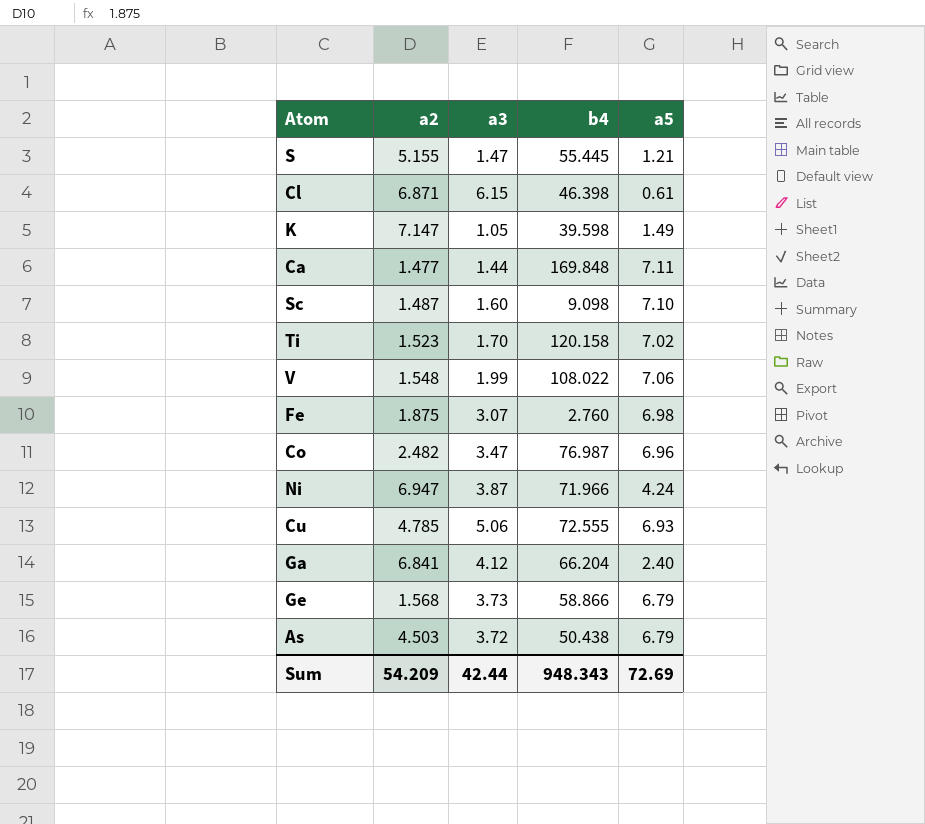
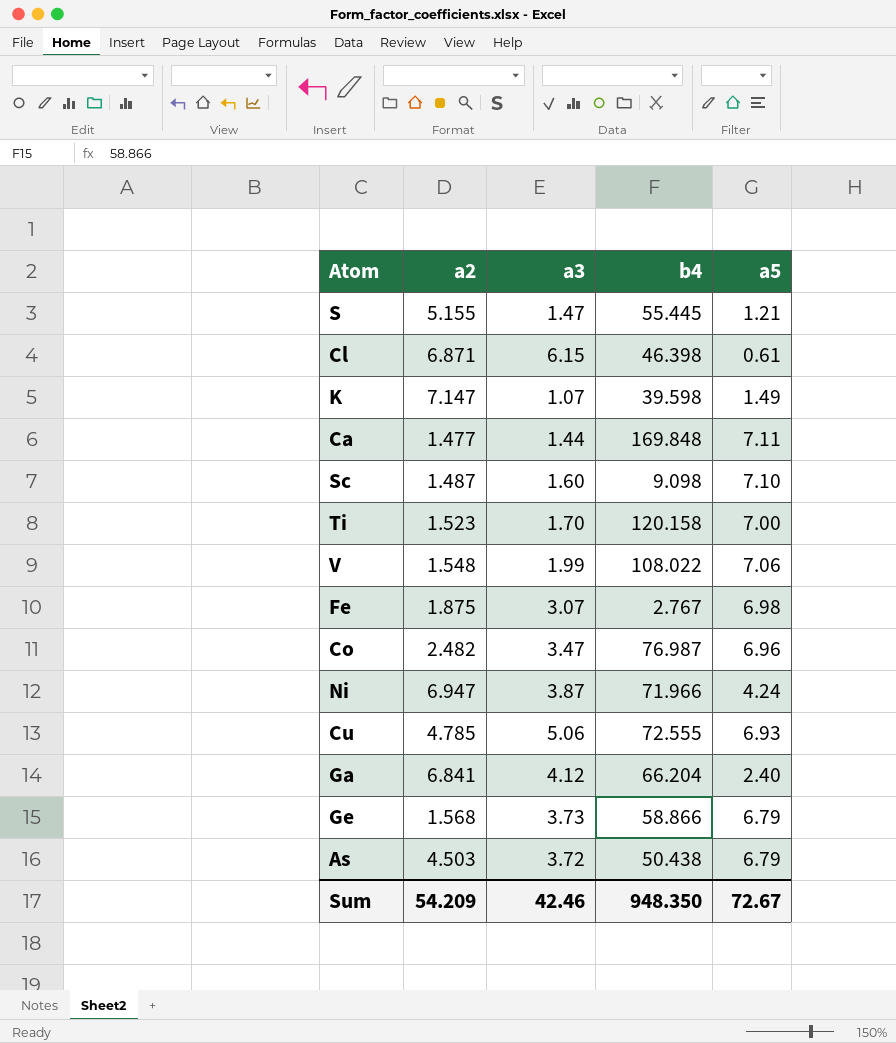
K | a3: 1.05 -> 1.07
Ti | a5: 7.02 -> 7.00
Fe | b4: 2.760 -> 2.767
Sum | a3: 42.44 -> 42.46
Sum | b4: 948.343 -> 948.350
Sum | a5: 72.69 -> 72.67

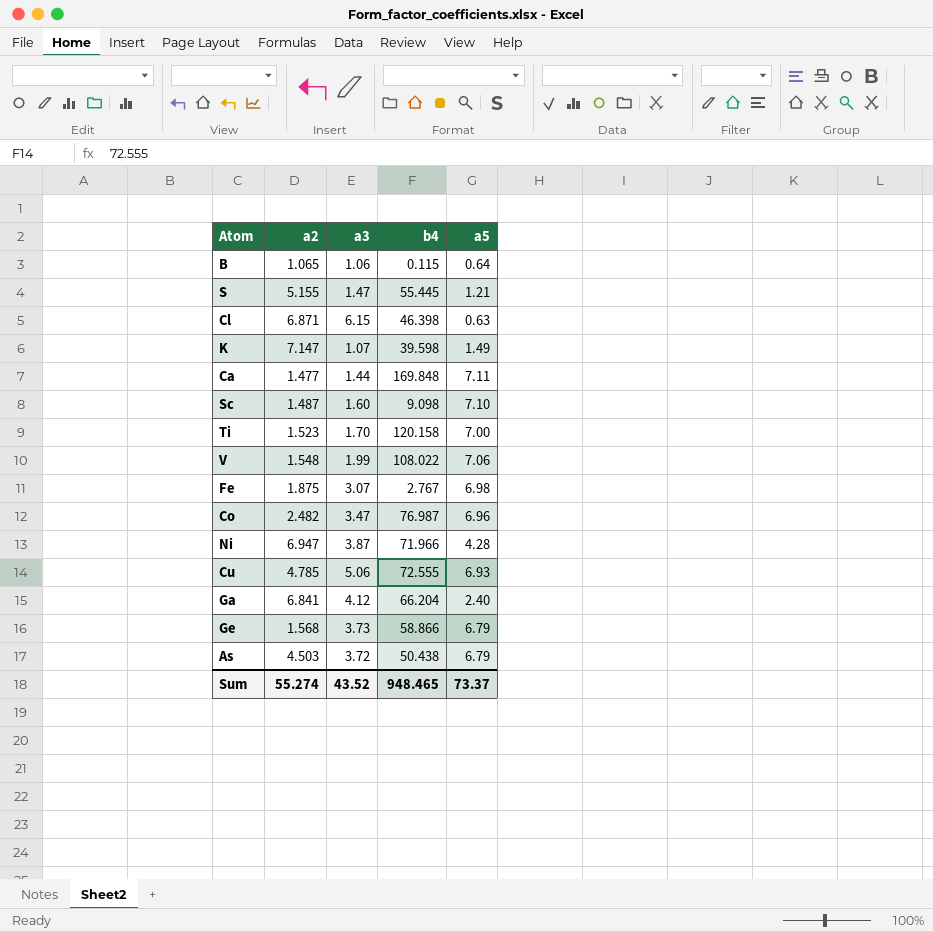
row B: none -> 1.065 | 1.06 | 0.115 | 0.64
Cl | a5: 0.61 -> 0.63
Ni | a5: 4.24 -> 4.28
Sum | a2: 54.209 -> 55.274
Sum | a3: 42.46 -> 43.52
Sum | b4: 948.350 -> 948.465
Sum | a5: 72.67 -> 73.37

